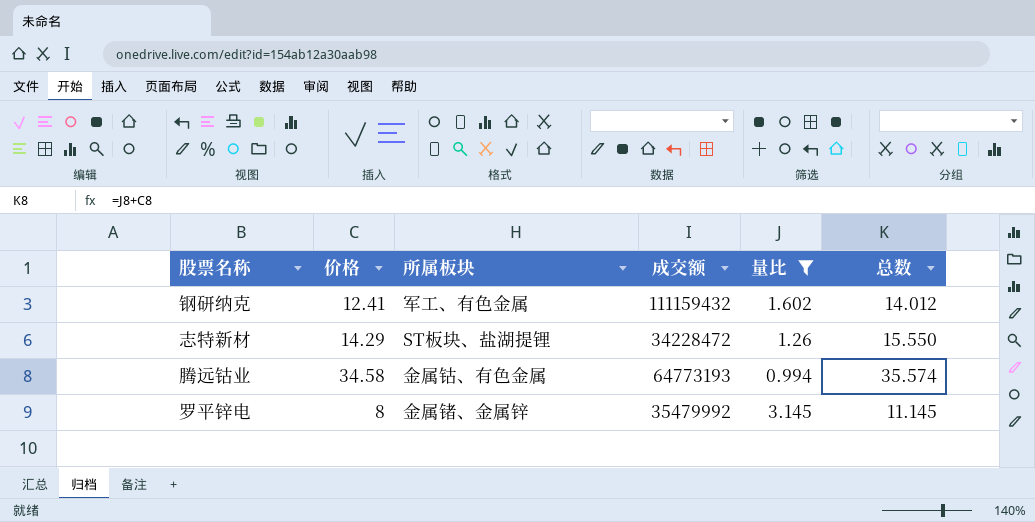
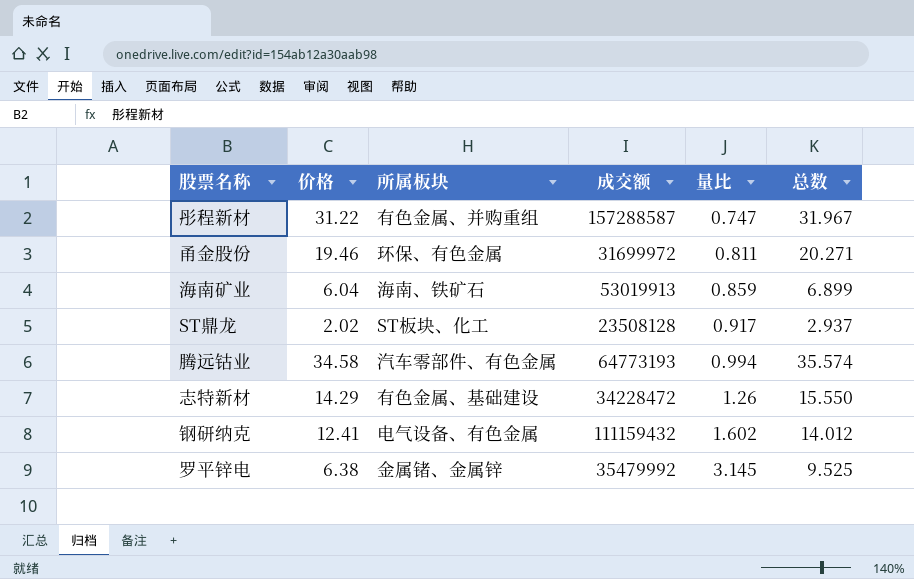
filter: 量比 >= 0.994 -> none
row order: none -> 量比 ascending
腾远钴业 | 所属板块: 金属钴、有色金属 -> 汽车零部件、有色金属
志特新材 | 所属板块: ST板块、盐湖提锂 -> 有色金属、基础建设
钢研纳克 | 所属板块: 军工、有色金属 -> 电气设备、有色金属
罗平锌电 | 价格: 8 -> 6.38
罗平锌电 | 总数: 11.145 -> 9.525

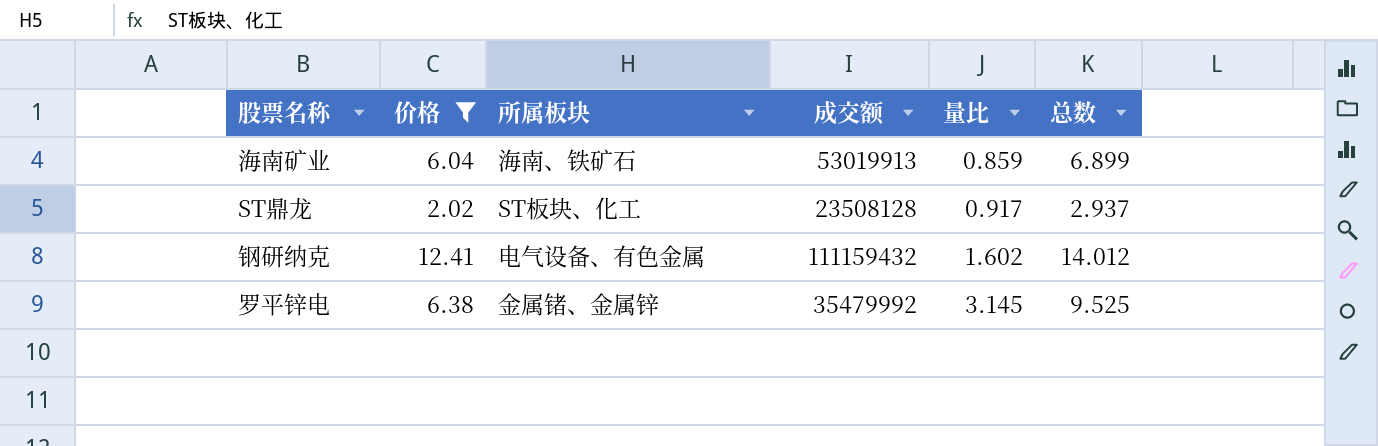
filter: none -> 价格 <= 12.41

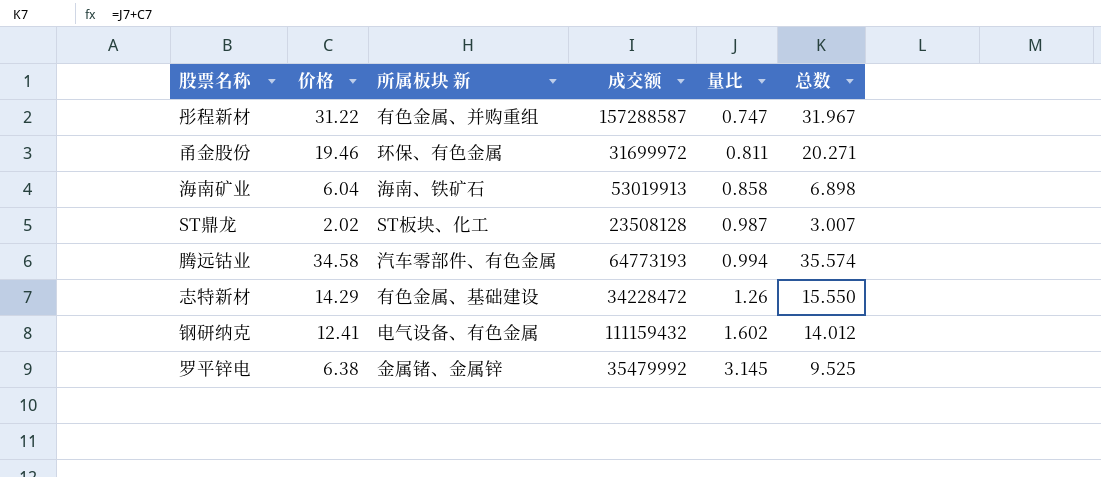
filter: 价格 <= 12.41 -> none
column name: 所属板块 -> 所属板块 新
海南矿业 | 量比: 0.859 -> 0.858
海南矿业 | 总数: 6.899 -> 6.898
ST鼎龙 | 量比: 0.917 -> 0.987
ST鼎龙 | 总数: 2.937 -> 3.007

